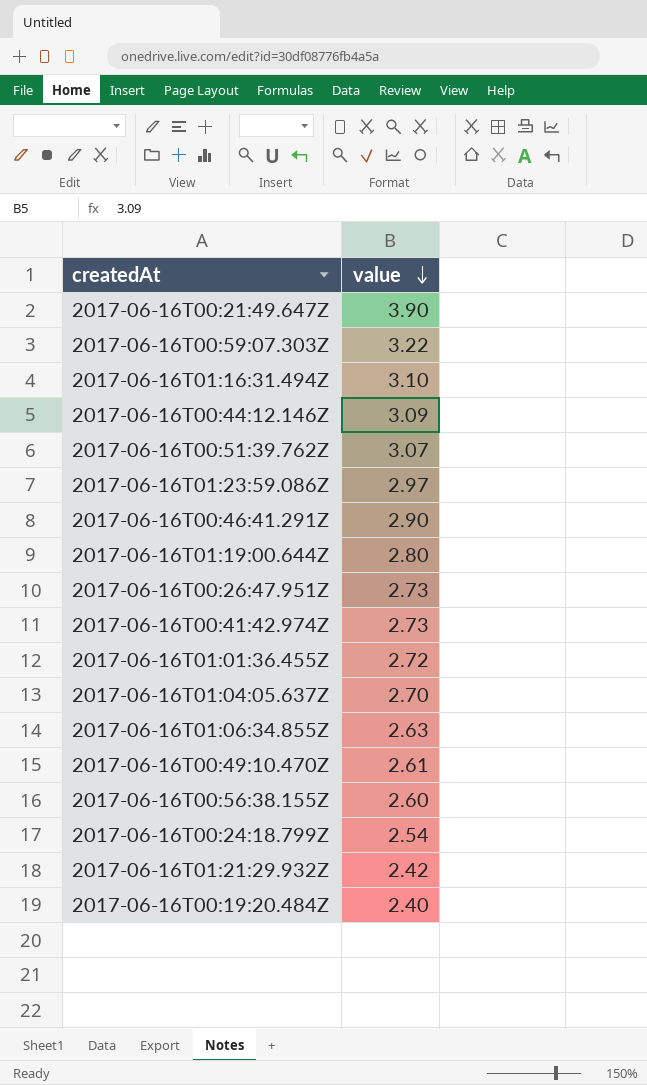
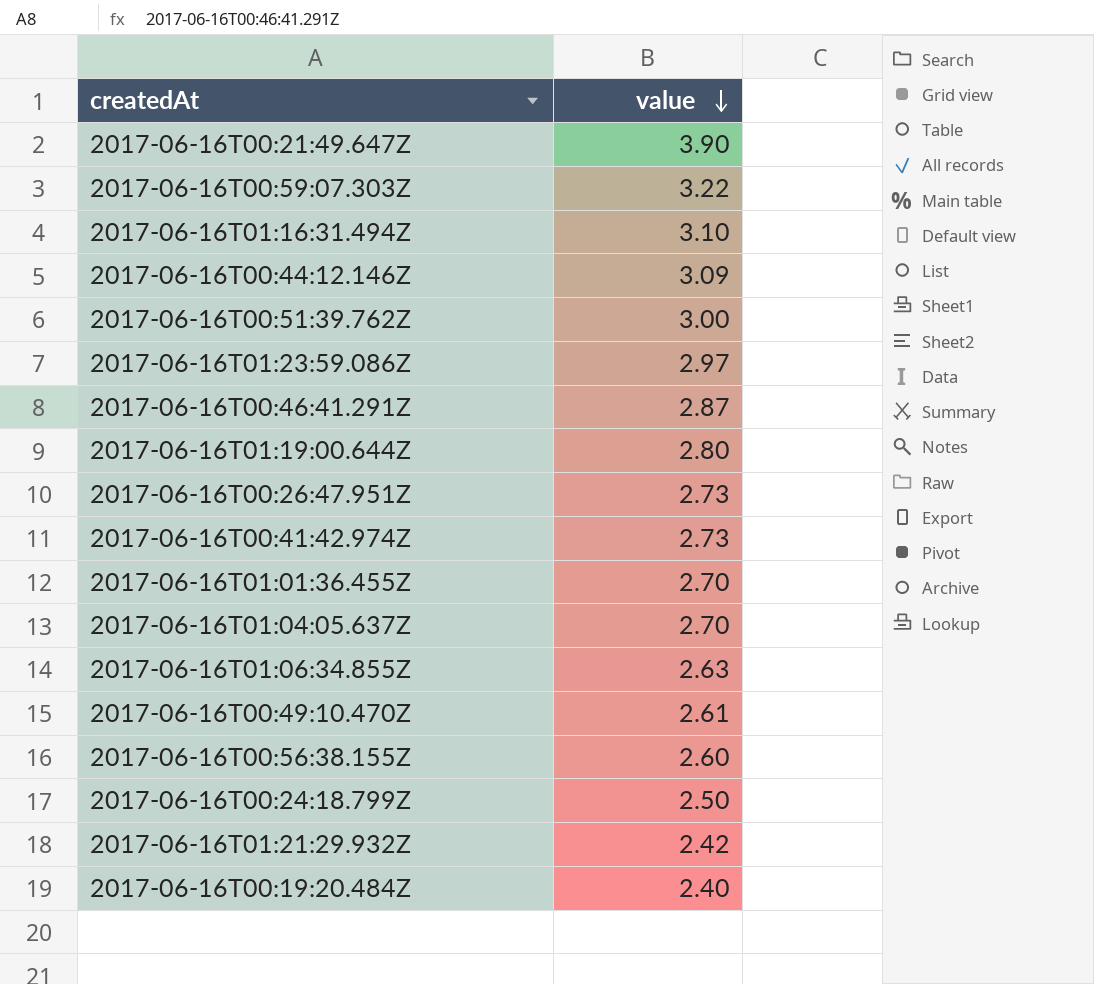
2017-06-16T00:51:39.762Z | value: 3.07 -> 3.00
2017-06-16T00:46:41.291Z | value: 2.90 -> 2.87
2017-06-16T01:01:36.455Z | value: 2.72 -> 2.70
2017-06-16T00:24:18.799Z | value: 2.54 -> 2.50

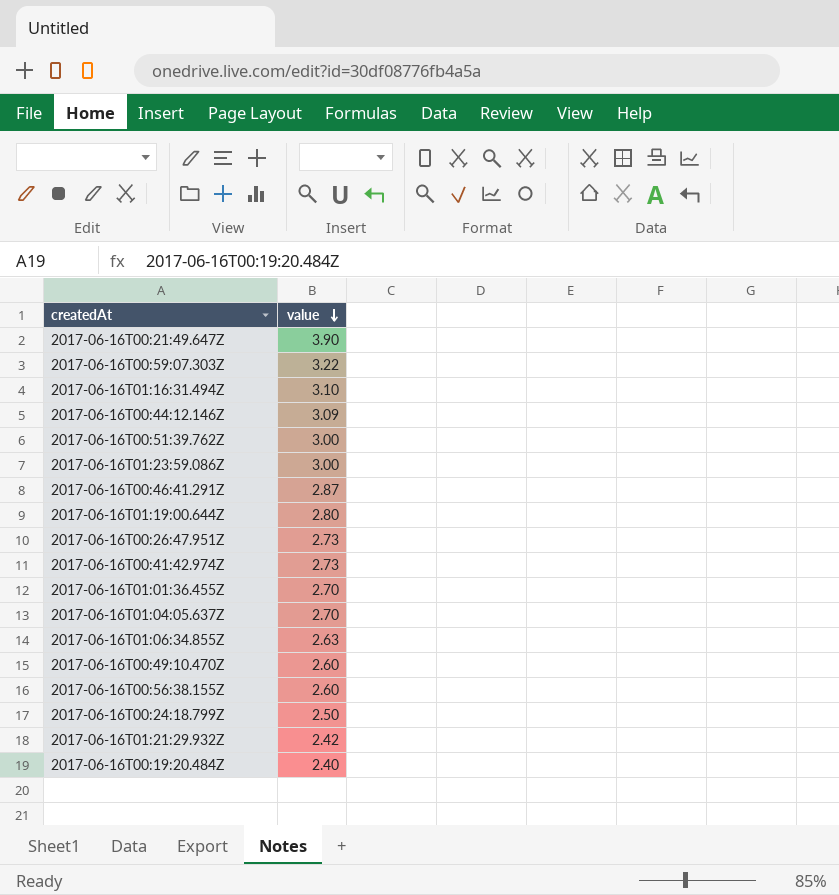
2017-06-16T01:23:59.086Z | value: 2.97 -> 3.00
2017-06-16T00:49:10.470Z | value: 2.61 -> 2.60

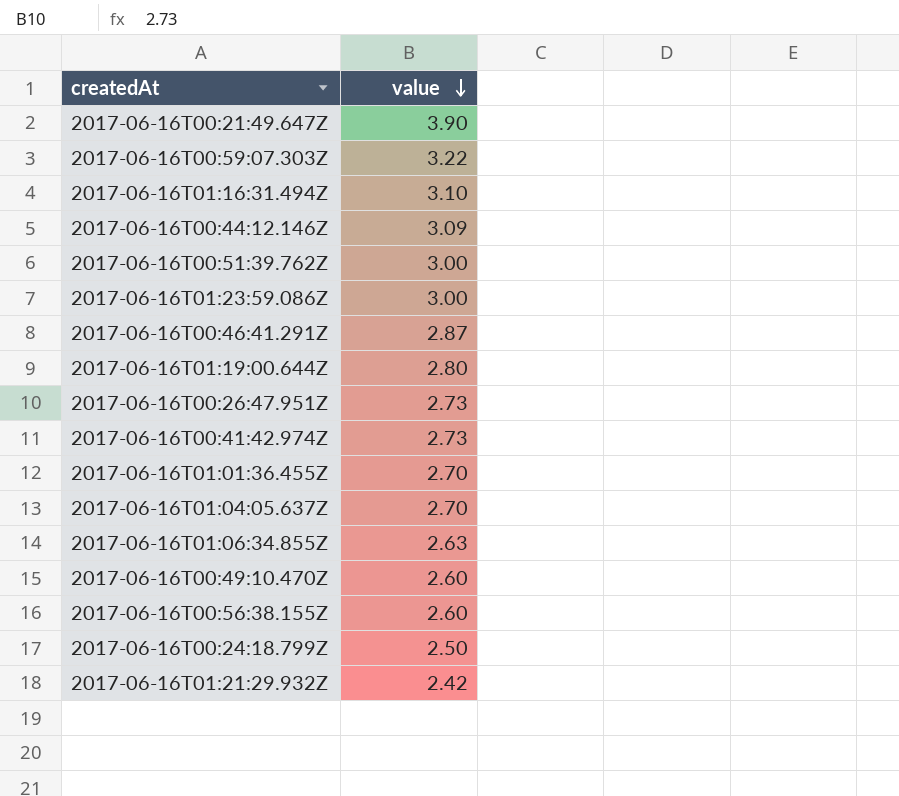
row 2017-06-16T00:19:20.484Z: 2.40 -> none

